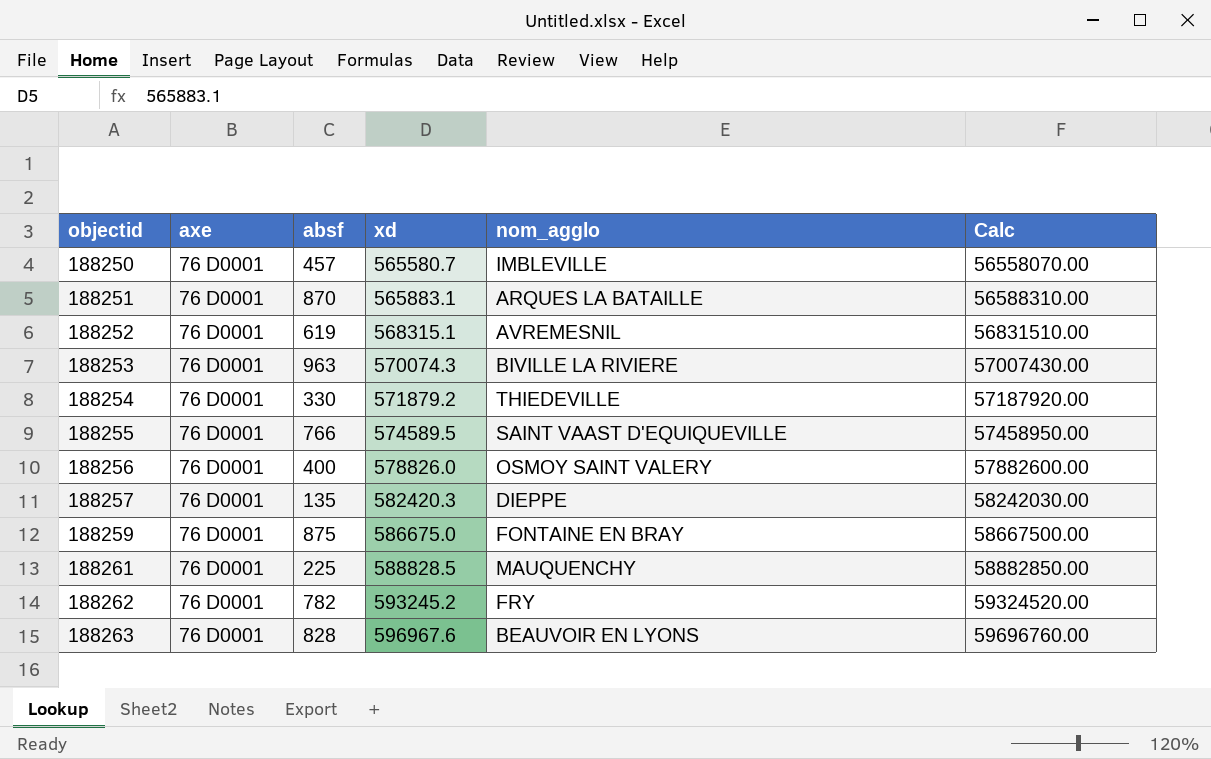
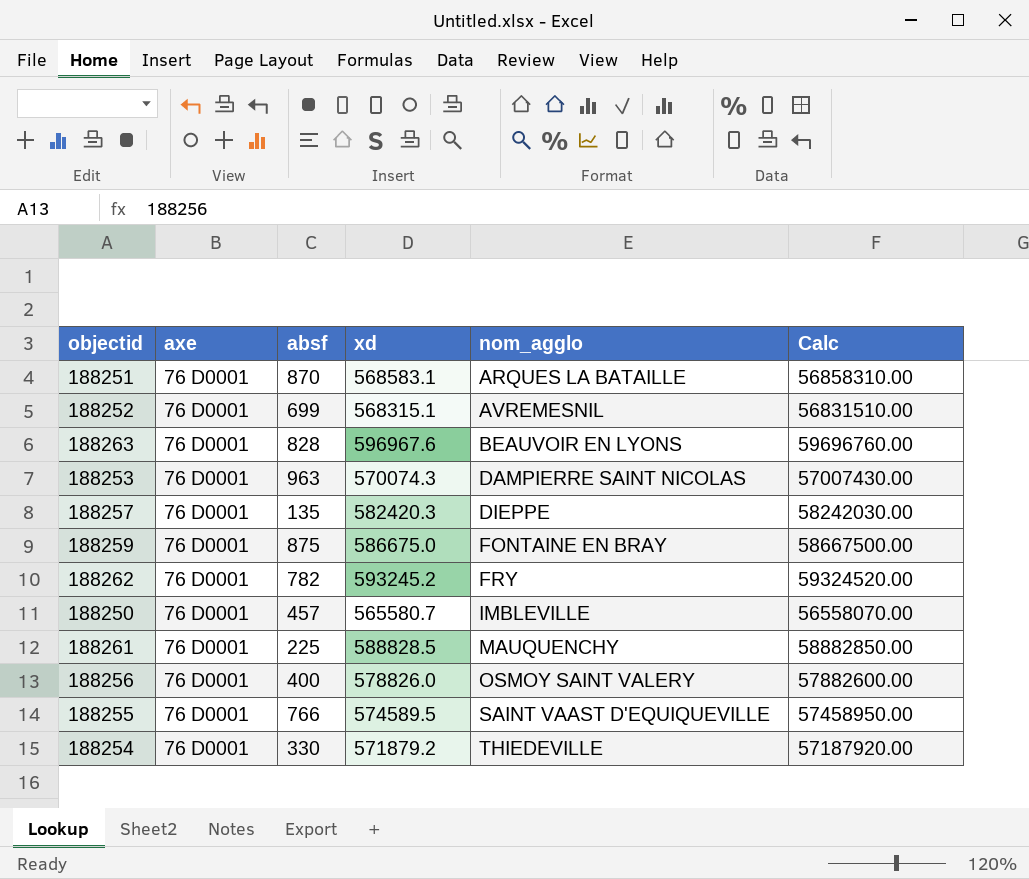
row order: objectid ascending -> nom_agglo ascending
188251 | xd: 565883.1 -> 568583.1
188251 | Calc: 56588310.00 -> 56858310.00
188252 | absf: 619 -> 699
188253 | nom_agglo: BIVILLE LA RIVIERE -> DAMPIERRE SAINT NICOLAS

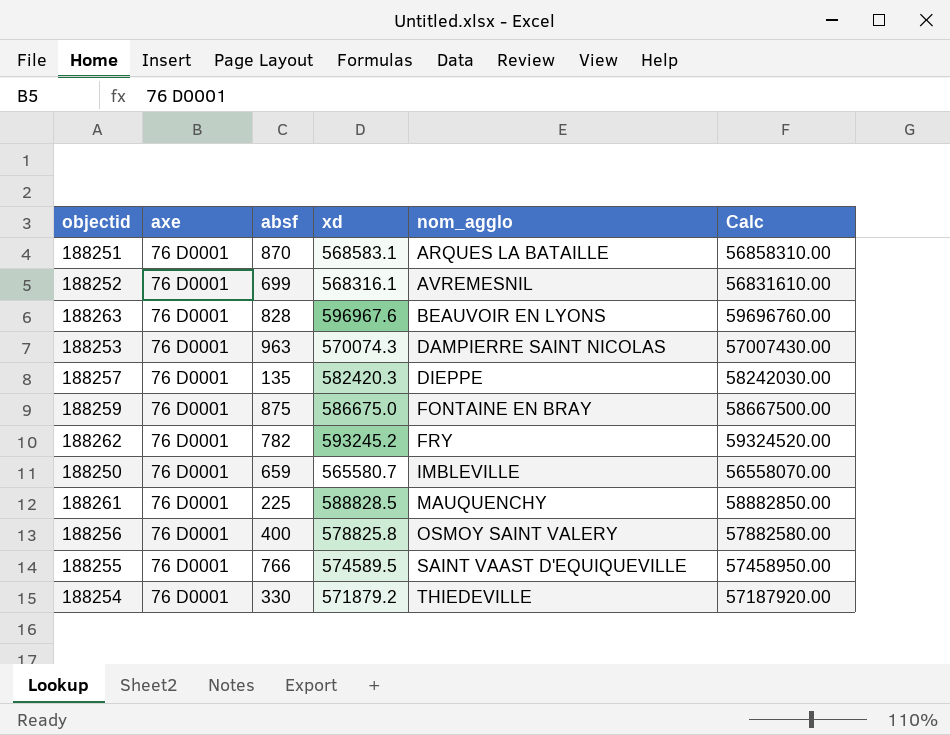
188252 | xd: 568315.1 -> 568316.1
188252 | Calc: 56831510.00 -> 56831610.00
188250 | absf: 457 -> 659
188256 | xd: 578826.0 -> 578825.8
188256 | Calc: 57882600.00 -> 57882580.00

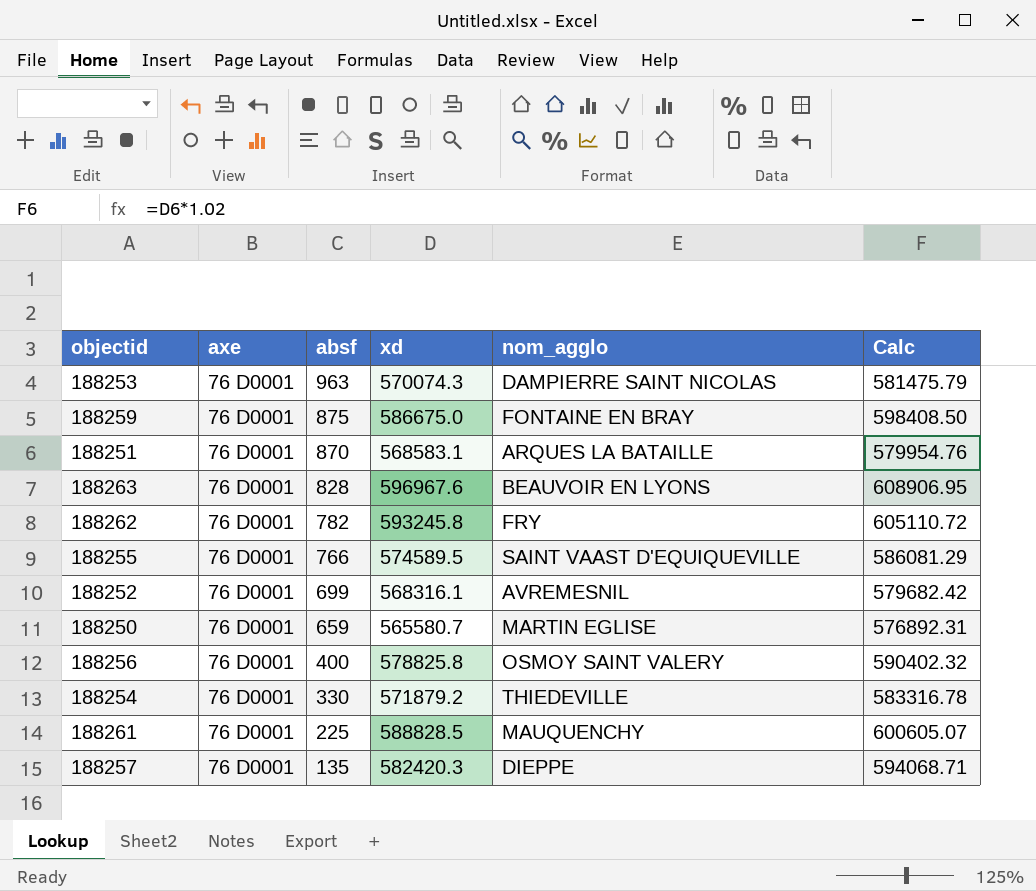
row order: nom_agglo ascending -> absf descending
column Calc | formula: [xd] * 100 -> [xd] * 1.02
188262 | xd: 593245.2 -> 593245.8
188250 | nom_agglo: IMBLEVILLE -> MARTIN EGLISE

